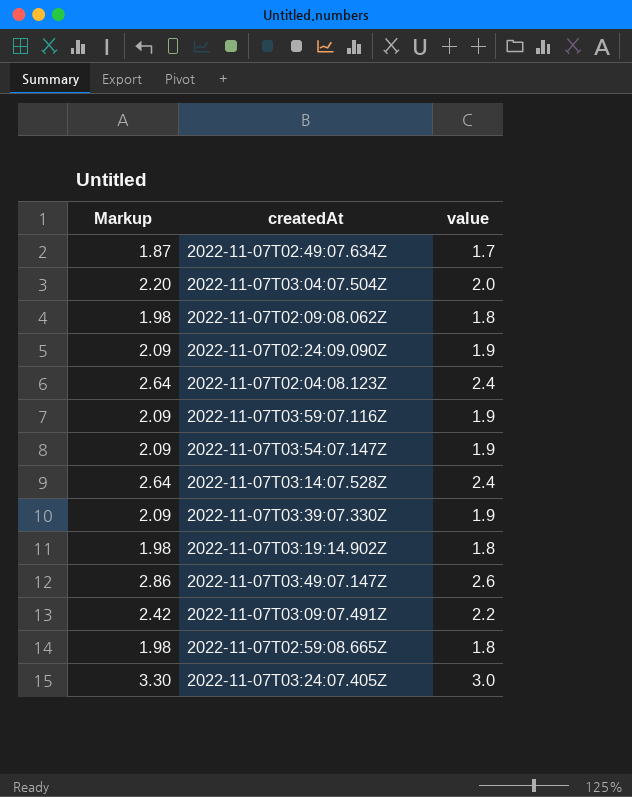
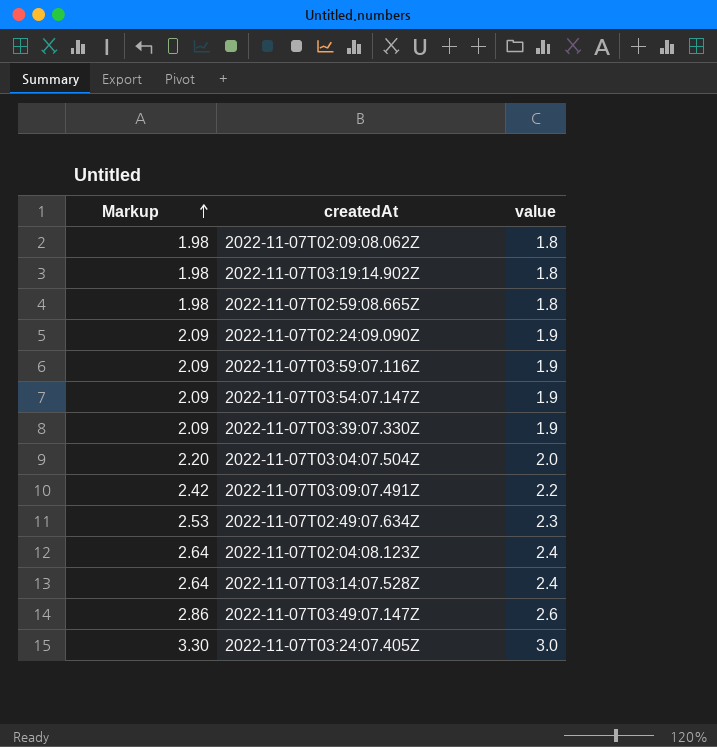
row order: none -> Markup ascending
2022-11-07T02:49:07.634Z | Markup: 1.87 -> 2.53
2022-11-07T02:49:07.634Z | value: 1.7 -> 2.3

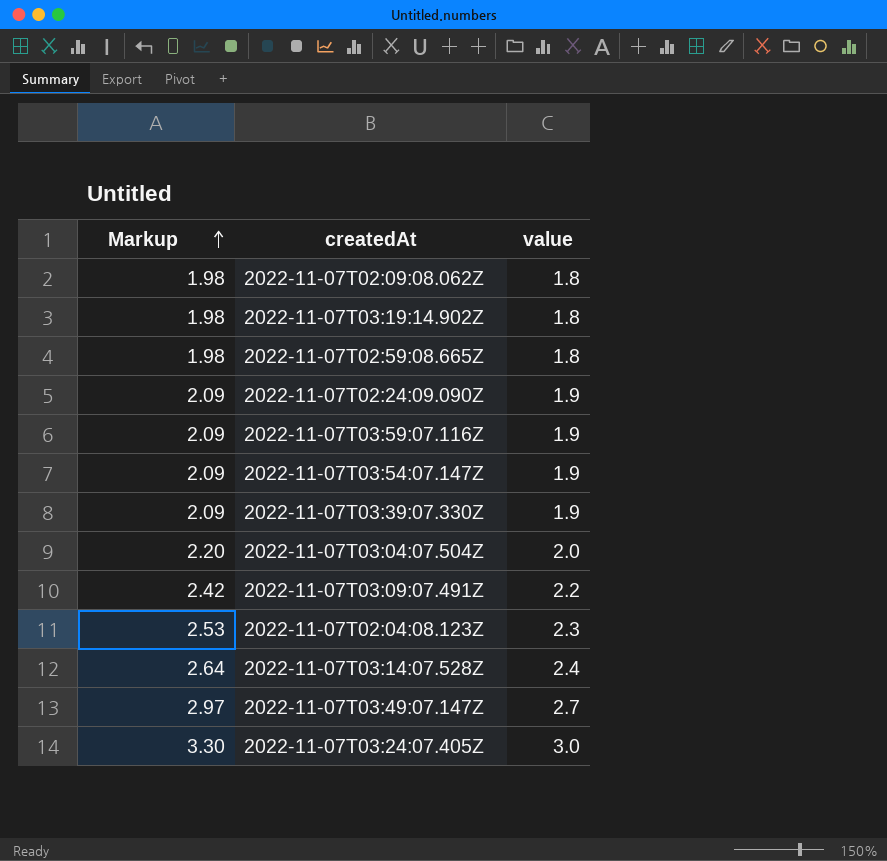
row 2022-11-07T02:49:07.634Z: 2.53 | 2.3 -> none
2022-11-07T02:04:08.123Z | Markup: 2.64 -> 2.53
2022-11-07T02:04:08.123Z | value: 2.4 -> 2.3
2022-11-07T03:49:07.147Z | Markup: 2.86 -> 2.97
2022-11-07T03:49:07.147Z | value: 2.6 -> 2.7

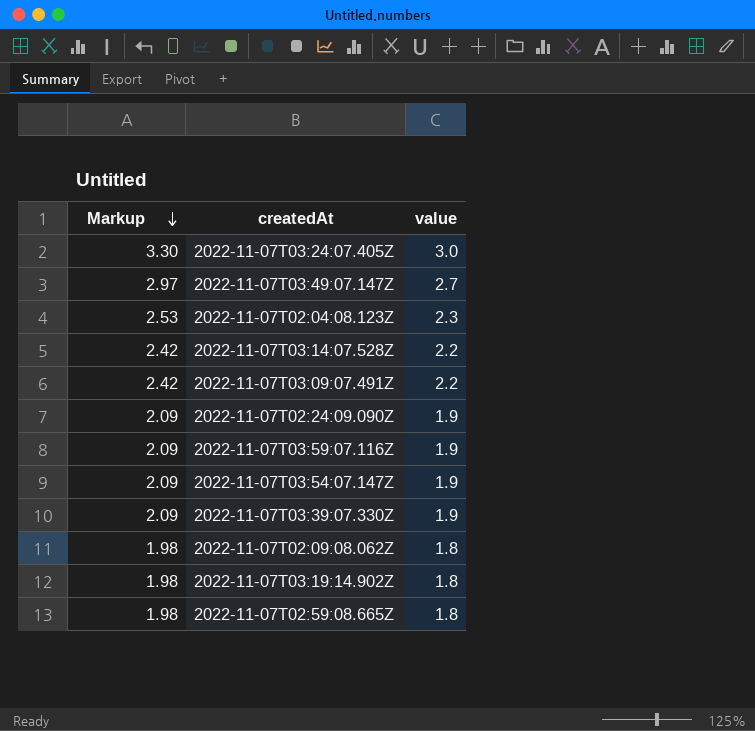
row order: Markup ascending -> Markup descending
row 2022-11-07T03:04:07.504Z: 2.20 | 2.0 -> none
2022-11-07T03:14:07.528Z | Markup: 2.64 -> 2.42
2022-11-07T03:14:07.528Z | value: 2.4 -> 2.2

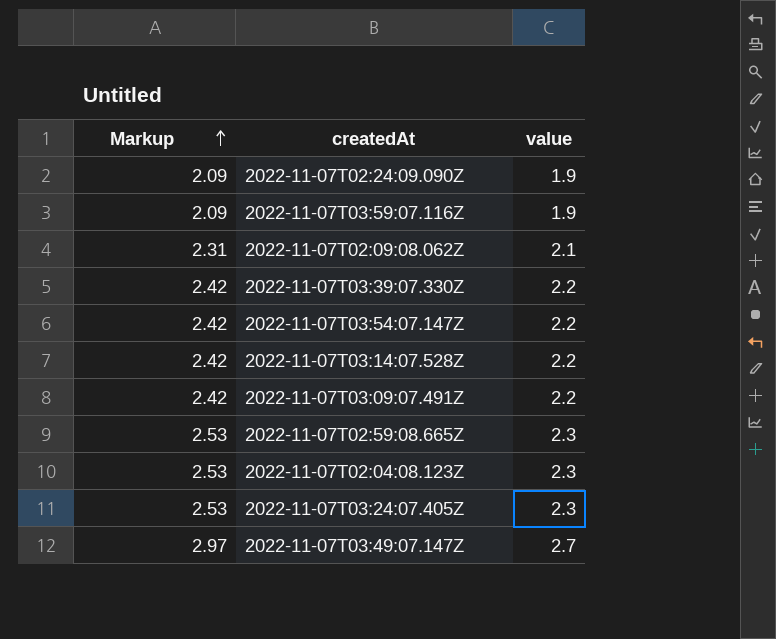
row order: Markup descending -> Markup ascending
row 2022-11-07T03:19:14.902Z: 1.98 | 1.8 -> none
2022-11-07T02:09:08.062Z | Markup: 1.98 -> 2.31
2022-11-07T02:09:08.062Z | value: 1.8 -> 2.1
2022-11-07T03:39:07.330Z | Markup: 2.09 -> 2.42
2022-11-07T03:39:07.330Z | value: 1.9 -> 2.2
2022-11-07T03:54:07.147Z | Markup: 2.09 -> 2.42
2022-11-07T03:54:07.147Z | value: 1.9 -> 2.2
2022-11-07T02:59:08.665Z | Markup: 1.98 -> 2.53
2022-11-07T02:59:08.665Z | value: 1.8 -> 2.3
2022-11-07T03:24:07.405Z | Markup: 3.30 -> 2.53
2022-11-07T03:24:07.405Z | value: 3.0 -> 2.3

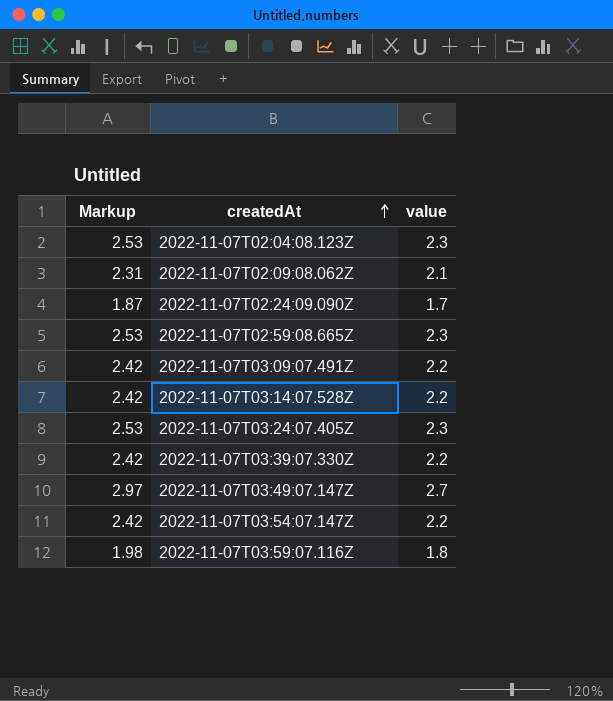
row order: Markup ascending -> createdAt ascending
2022-11-07T02:24:09.090Z | Markup: 2.09 -> 1.87
2022-11-07T02:24:09.090Z | value: 1.9 -> 1.7
2022-11-07T03:59:07.116Z | Markup: 2.09 -> 1.98
2022-11-07T03:59:07.116Z | value: 1.9 -> 1.8

